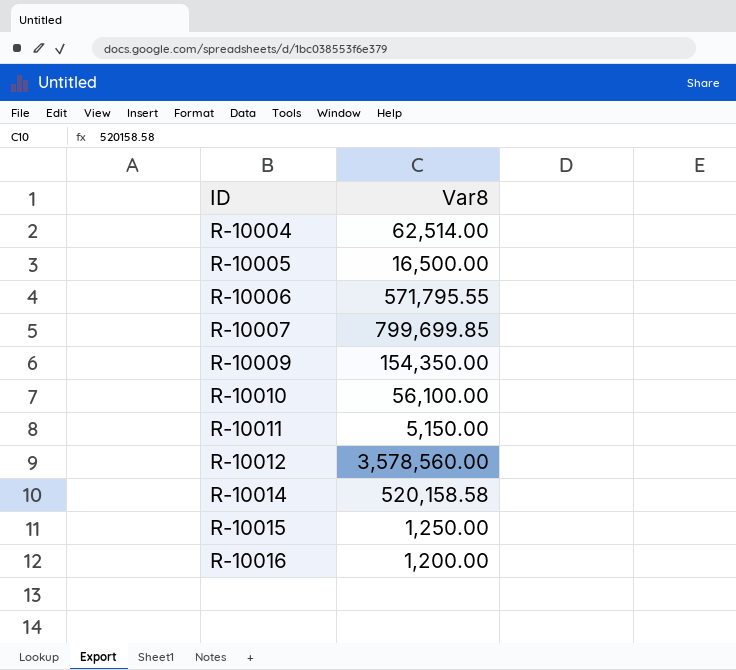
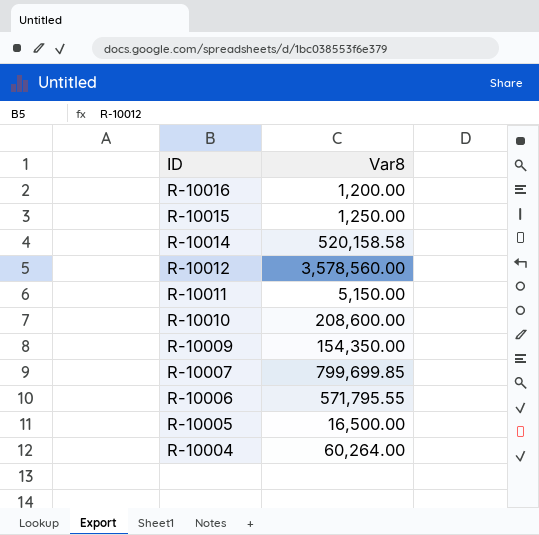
row order: ID ascending -> ID descending
R-10010 | Var8: 56,100.00 -> 208,600.00
R-10004 | Var8: 62,514.00 -> 60,264.00

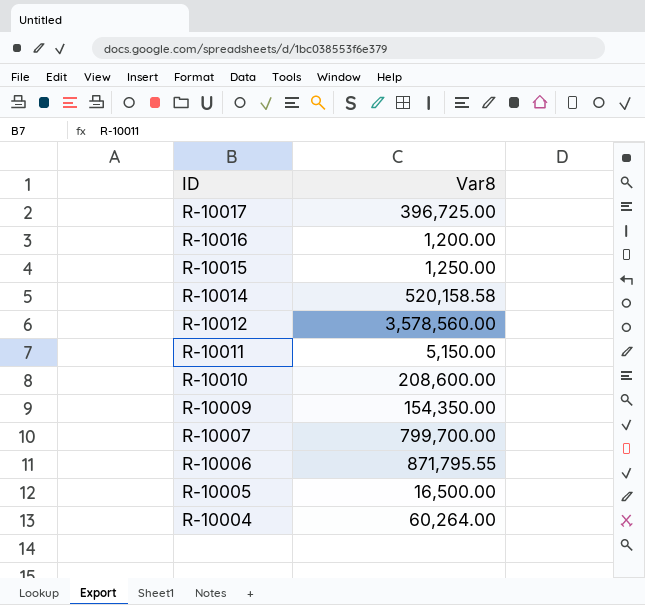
row R-10017: none -> 396,725.00
R-10007 | Var8: 799,699.85 -> 799,700.00
R-10006 | Var8: 571,795.55 -> 871,795.55

